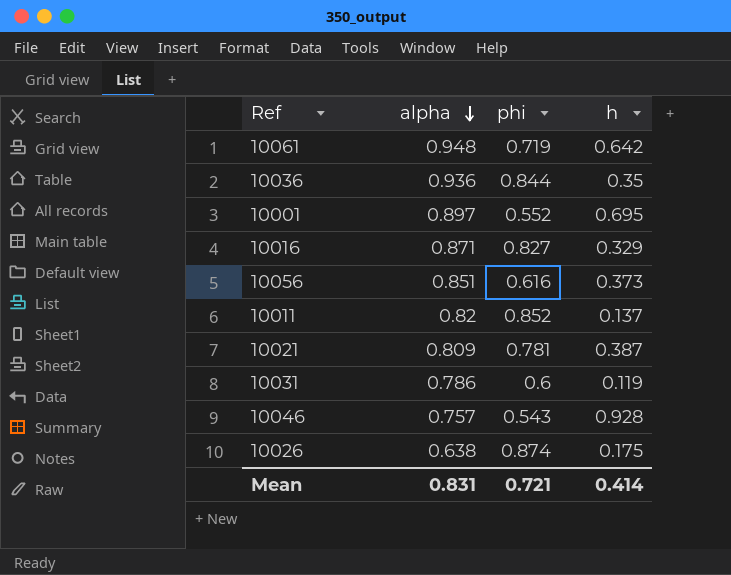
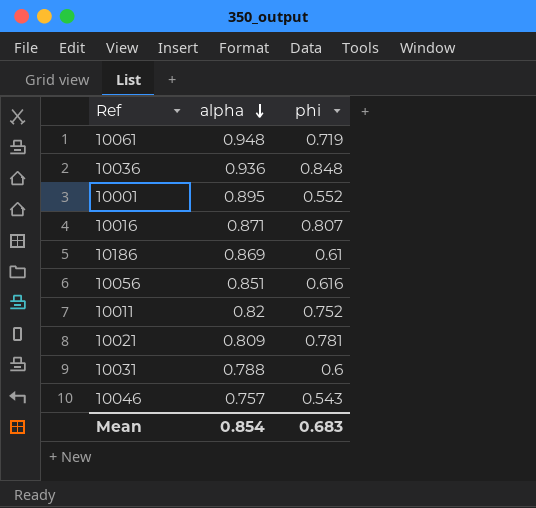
column h | position: 4 -> none
row 10026: 0.638 | 0.874 | 0.175 -> none
10036 | phi: 0.844 -> 0.848
10001 | alpha: 0.897 -> 0.895
10016 | phi: 0.827 -> 0.807
row 10186: none -> 0.869 | 0.61
10011 | phi: 0.852 -> 0.752
10031 | alpha: 0.786 -> 0.788
Mean | alpha: 0.831 -> 0.854
Mean | phi: 0.721 -> 0.683

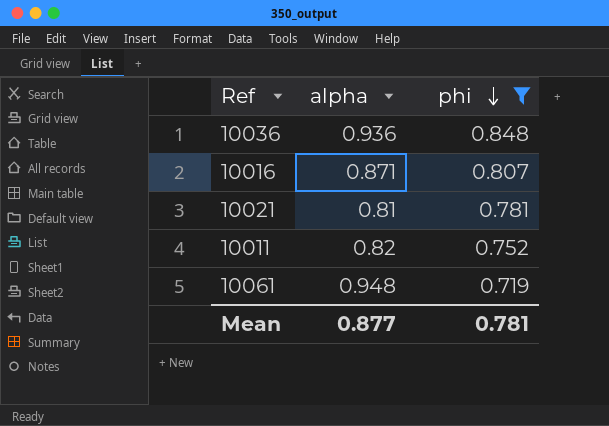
filter: none -> phi >= 0.719
row order: alpha descending -> phi descending
10021 | alpha: 0.809 -> 0.81
Mean | alpha: 0.854 -> 0.877
Mean | phi: 0.683 -> 0.781

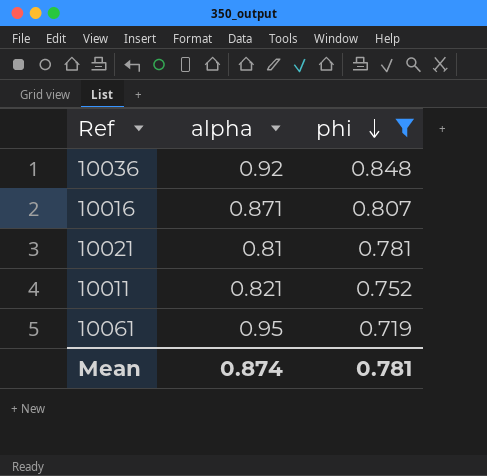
10036 | alpha: 0.936 -> 0.92
10011 | alpha: 0.82 -> 0.821
10061 | alpha: 0.948 -> 0.95
Mean | alpha: 0.877 -> 0.874

